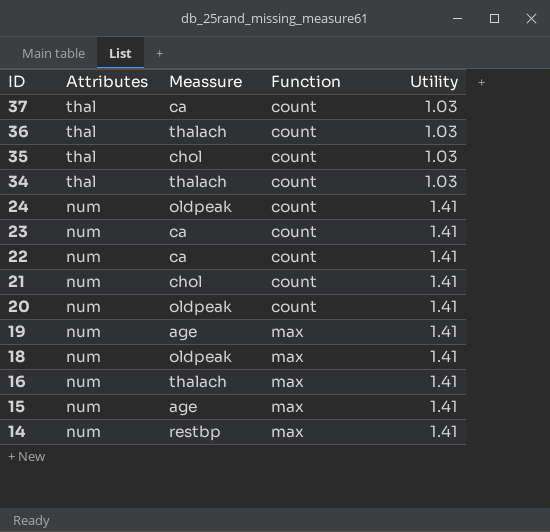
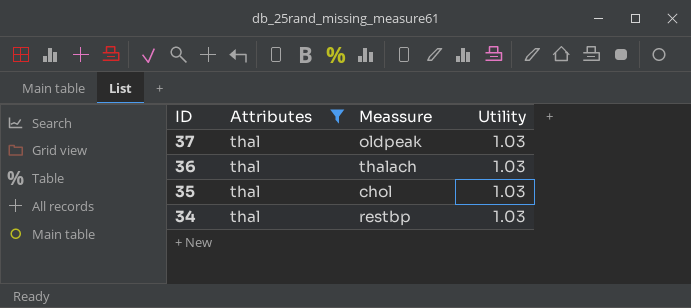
filter: none -> Attributes = thal
column Function | position: 4 -> none
37 | Meassure: ca -> oldpeak
34 | Meassure: thalach -> restbp

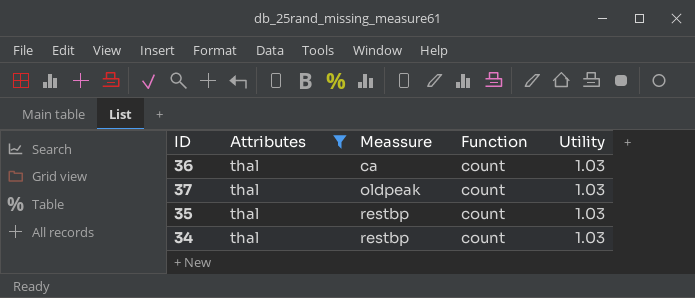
row order: ID descending -> Meassure ascending
column Function | position: none -> 4
36 | Meassure: thalach -> ca
35 | Meassure: chol -> restbp

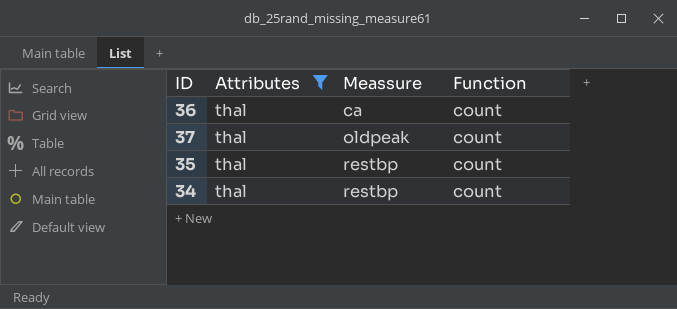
column Utility | position: 5 -> none

